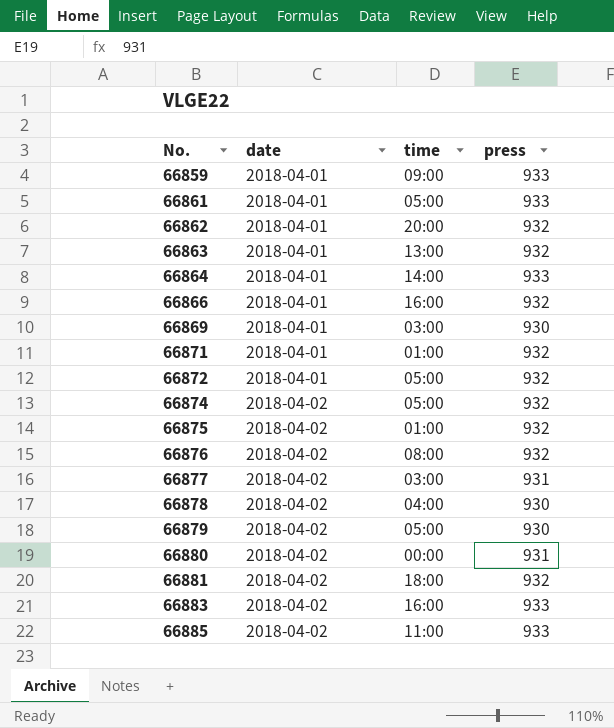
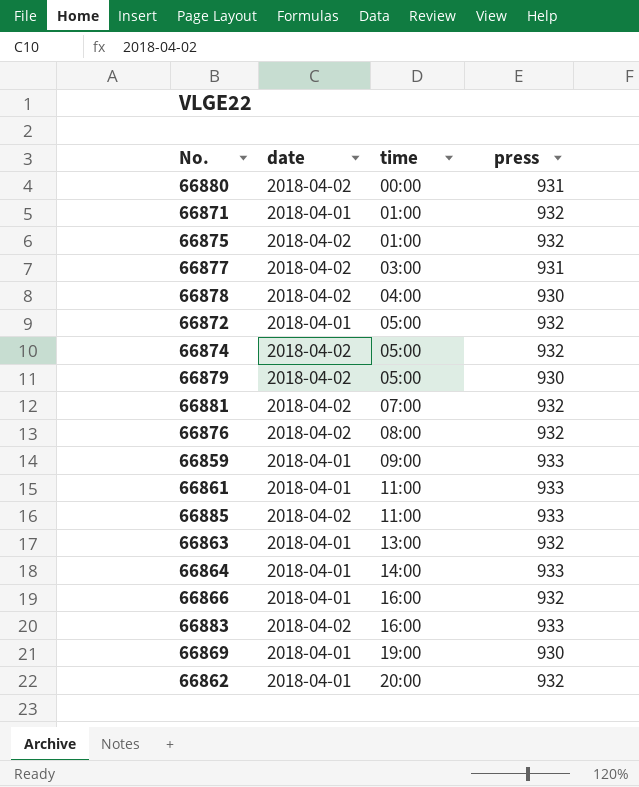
row order: No. ascending -> time ascending
66881 | time: 18:00 -> 07:00
66861 | time: 05:00 -> 11:00
66869 | time: 03:00 -> 19:00

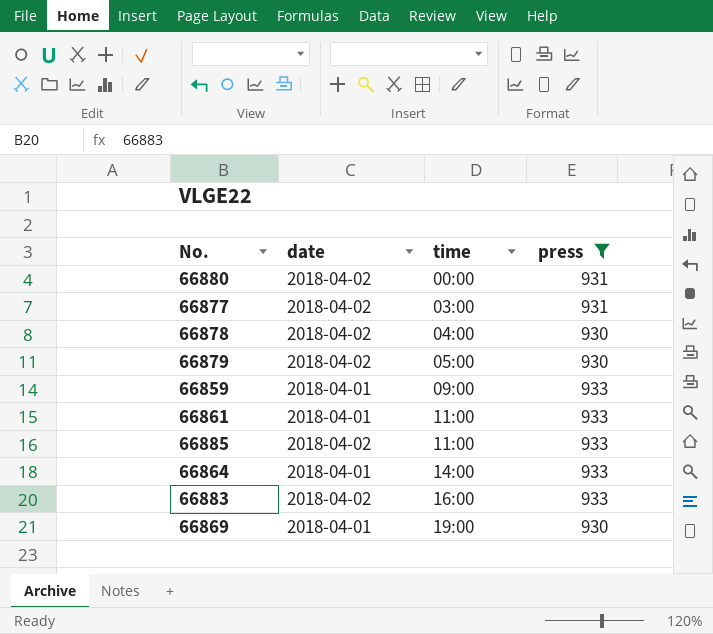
filter: none -> press != 932

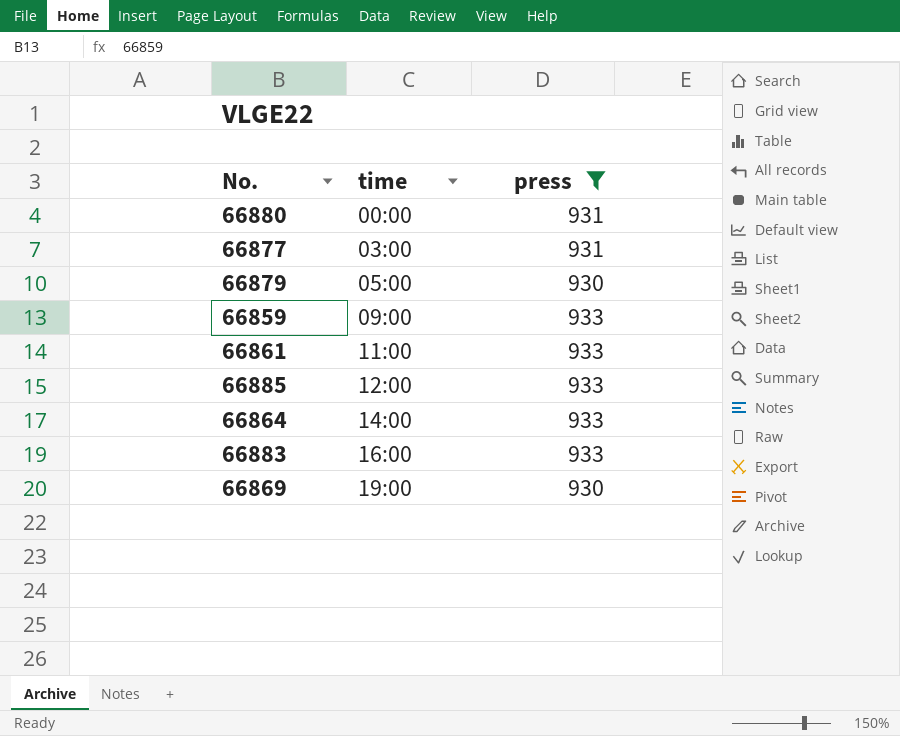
column date | position: 2 -> none
row 66878: 2018-04-02 | 04:00 | 930 -> none
66885 | time: 11:00 -> 12:00

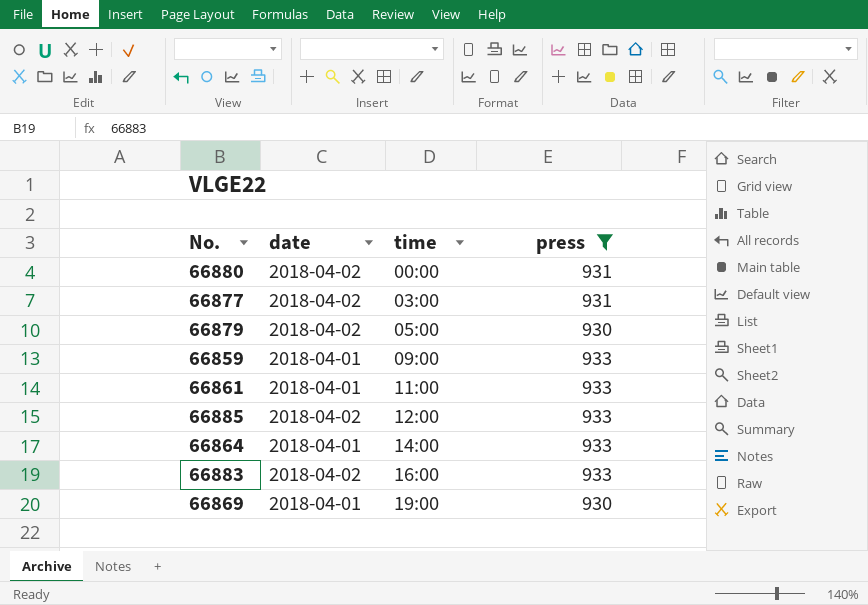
column date | position: none -> 2

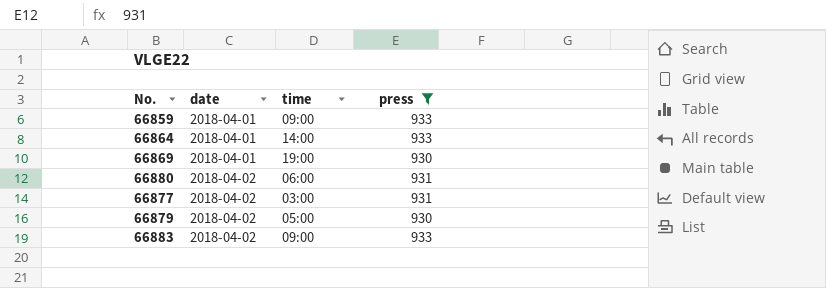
row order: time ascending -> date ascending
row 66861: 2018-04-01 | 11:00 | 933 -> none
row 66885: 2018-04-02 | 12:00 | 933 -> none
66880 | time: 00:00 -> 06:00
66883 | time: 16:00 -> 09:00

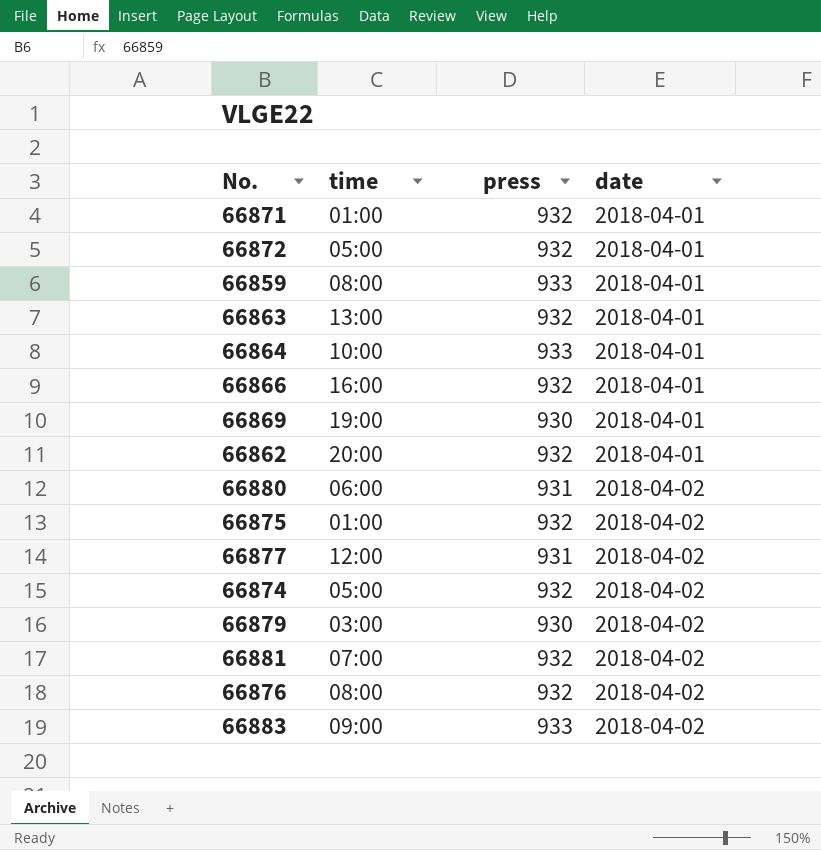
filter: press != 932 -> none
column date | position: 2 -> 4
66859 | time: 09:00 -> 08:00
66864 | time: 14:00 -> 10:00
66877 | time: 03:00 -> 12:00
66879 | time: 05:00 -> 03:00

